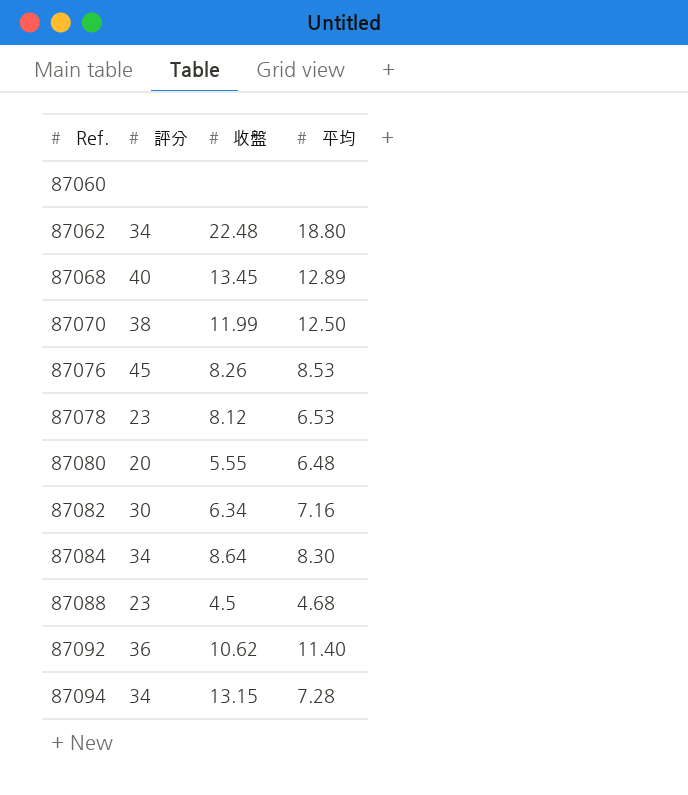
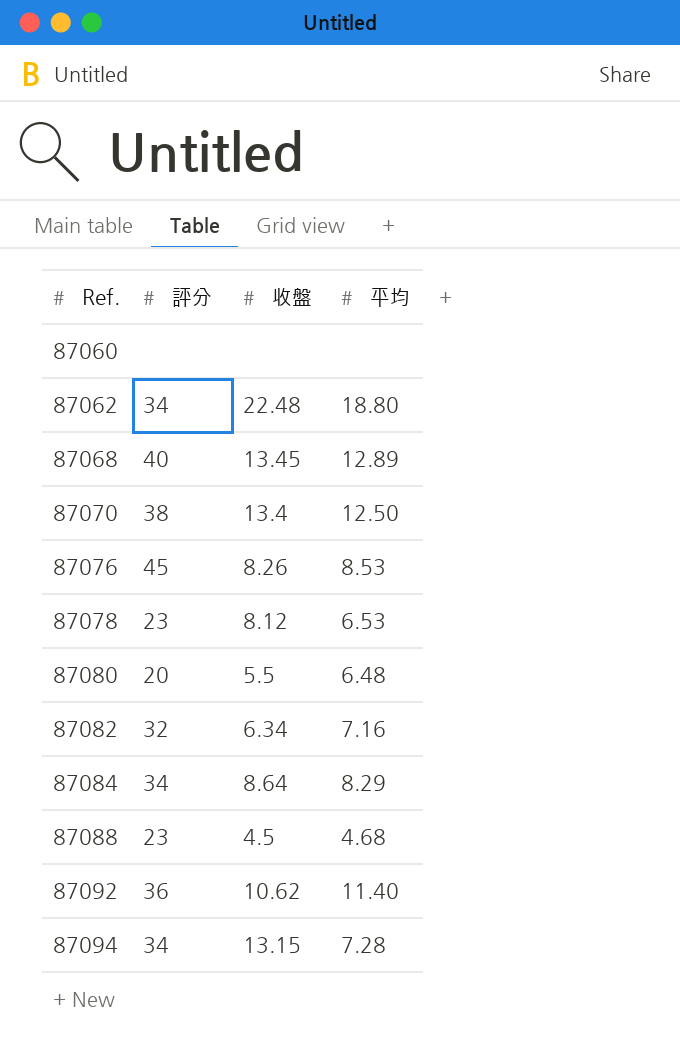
87070 | 收盤: 11.99 -> 13.4
87080 | 收盤: 5.55 -> 5.5
87082 | 評分: 30 -> 32
87084 | 平均: 8.30 -> 8.29

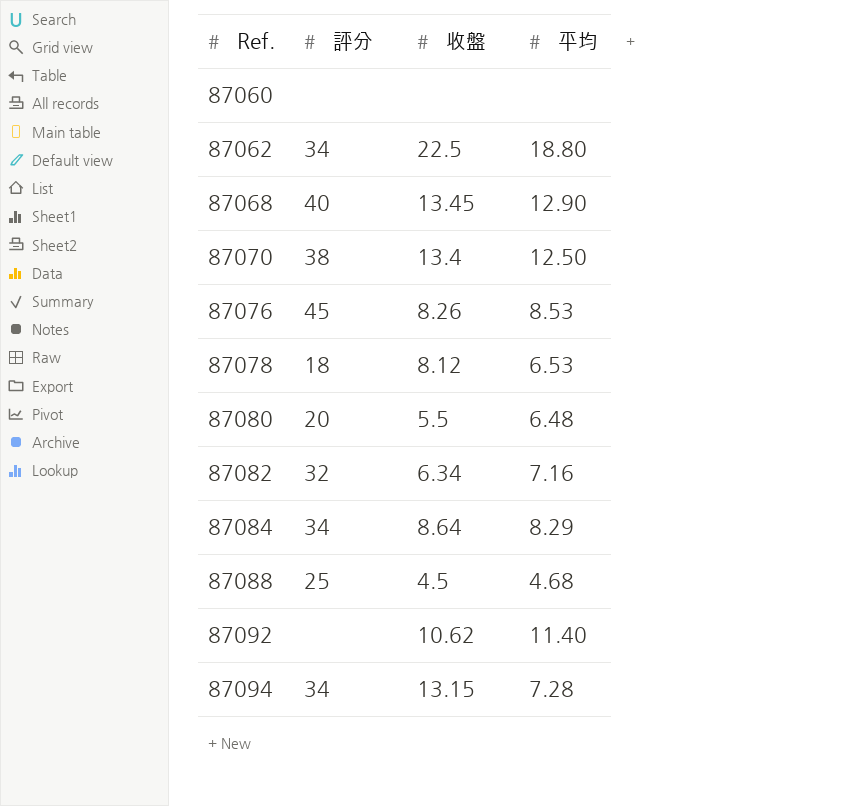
87062 | 收盤: 22.48 -> 22.5
87068 | 平均: 12.89 -> 12.90
87078 | 評分: 23 -> 18
87088 | 評分: 23 -> 25
87092 | 評分: 36 -> none

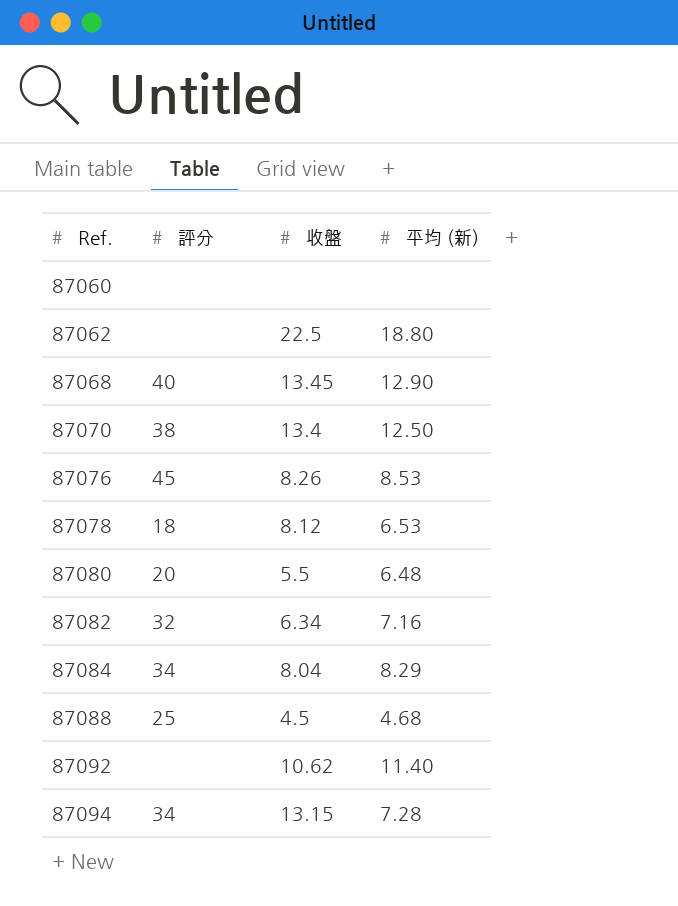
column name: 平均 -> 平均 (新)
87062 | 評分: 34 -> none
87084 | 收盤: 8.64 -> 8.04

